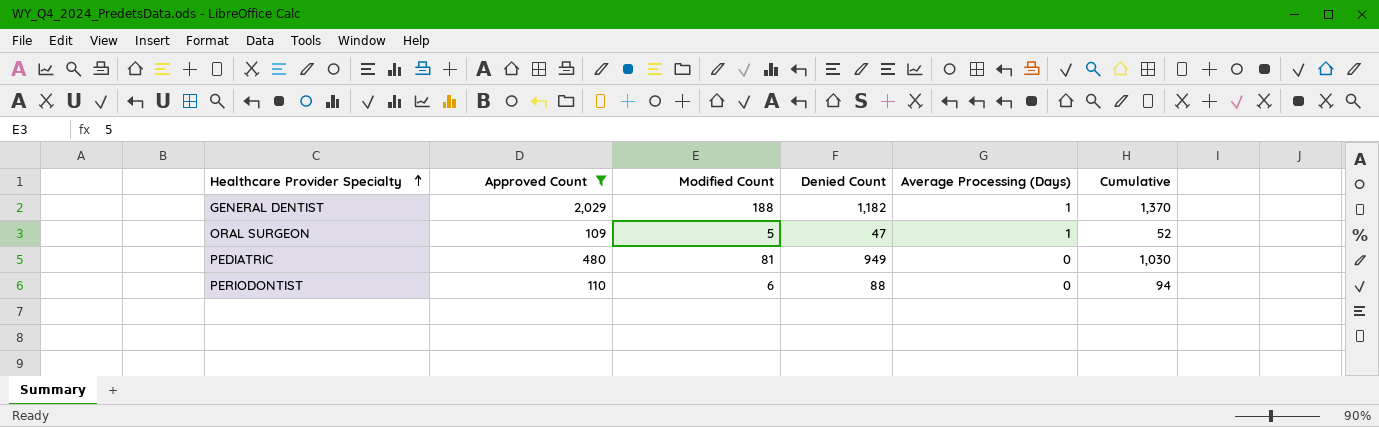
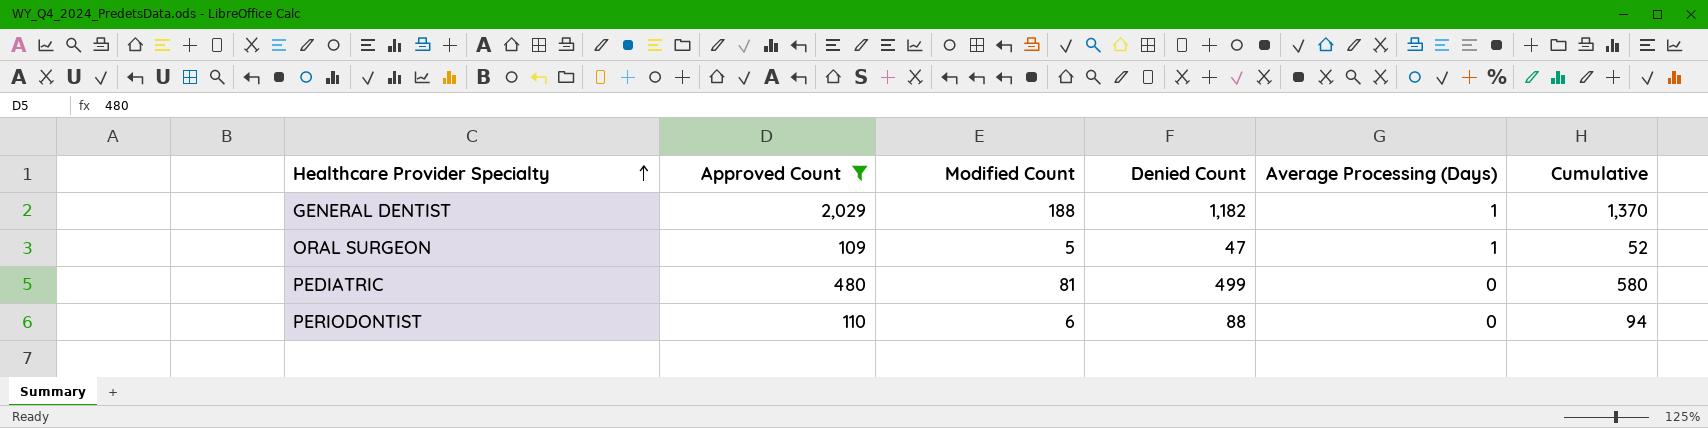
PEDIATRIC | Denied Count: 949 -> 499
PEDIATRIC | Cumulative: 1,030 -> 580

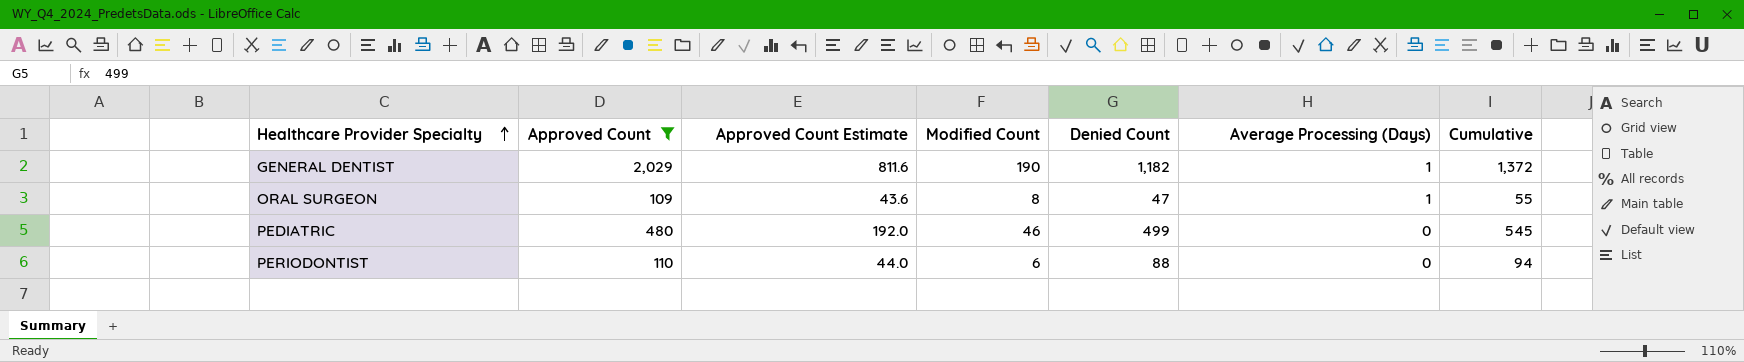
column Approved Count Estimate | formula: none -> [Approved Count] * 0.4
GENERAL DENTIST | Modified Count: 188 -> 190
GENERAL DENTIST | Cumulative: 1,370 -> 1,372
ORAL SURGEON | Modified Count: 5 -> 8
ORAL SURGEON | Cumulative: 52 -> 55
PEDIATRIC | Modified Count: 81 -> 46
PEDIATRIC | Cumulative: 580 -> 545

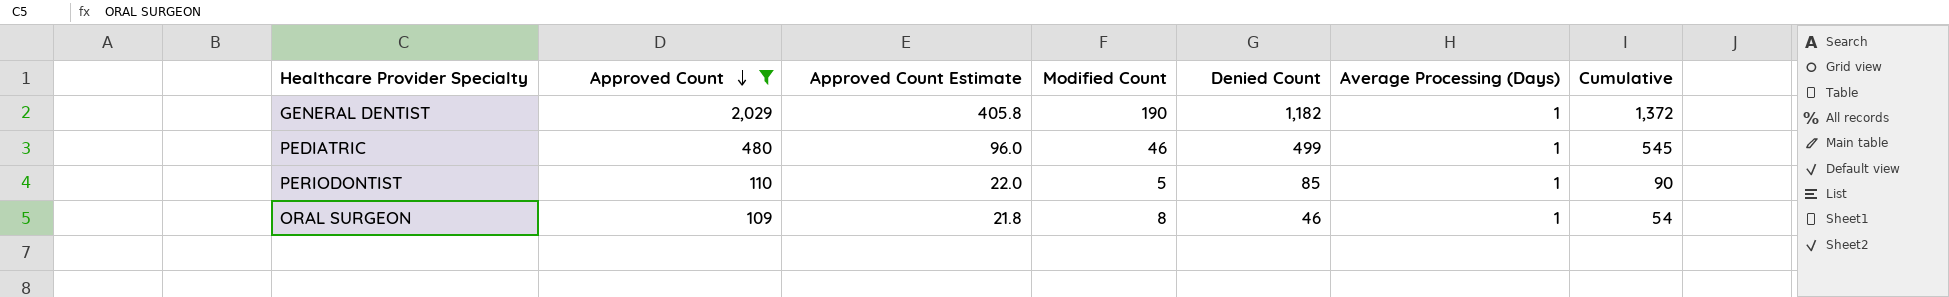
row order: Healthcare Provider Specialty ascending -> Approved Count descending
column Approved Count Estimate | formula: [Approved Count] * 0.4 -> [Approved Count] * 0.2
PEDIATRIC | Average Processing (Days): 0 -> 1
PERIODONTIST | Modified Count: 6 -> 5
PERIODONTIST | Denied Count: 88 -> 85
PERIODONTIST | Average Processing (Days): 0 -> 1
PERIODONTIST | Cumulative: 94 -> 90
ORAL SURGEON | Denied Count: 47 -> 46
ORAL SURGEON | Cumulative: 55 -> 54

